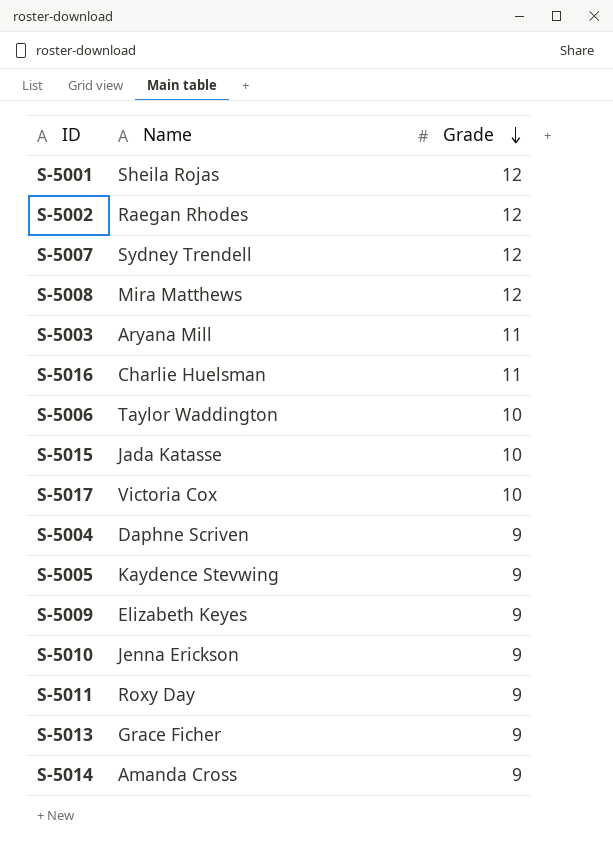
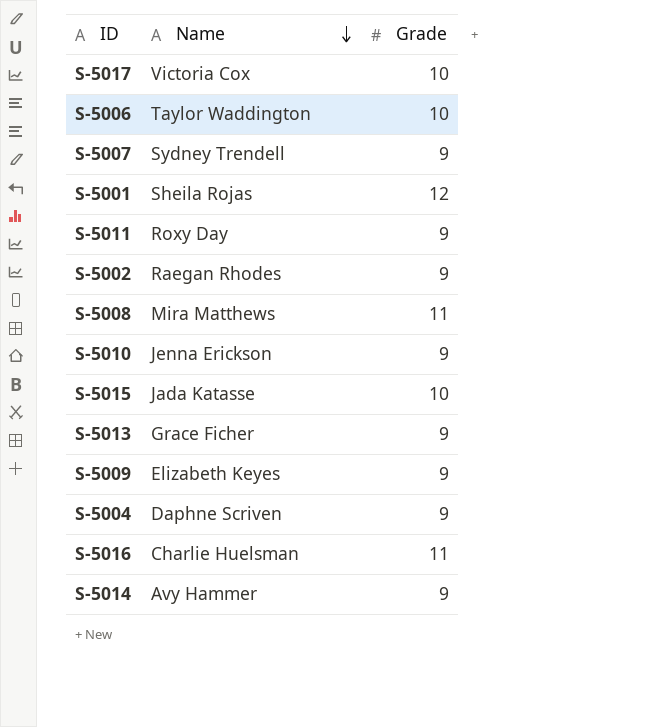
row order: Grade descending -> Name descending
row S-5003: Aryana Mill | 11 -> none
row S-5005: Kaydence Stevwing | 9 -> none
S-5007 | Grade: 12 -> 9
S-5002 | Grade: 12 -> 9
S-5008 | Grade: 12 -> 11
S-5014 | Name: Amanda Cross -> Avy Hammer

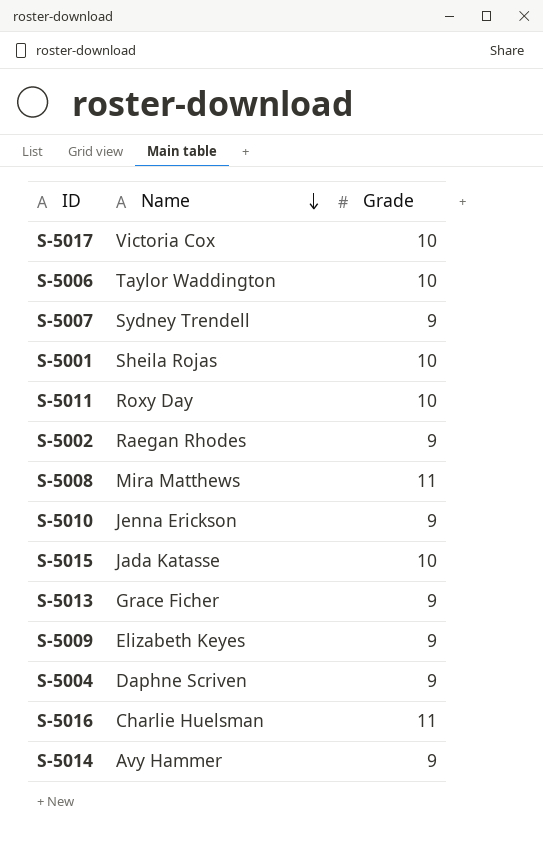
S-5001 | Grade: 12 -> 10
S-5011 | Grade: 9 -> 10

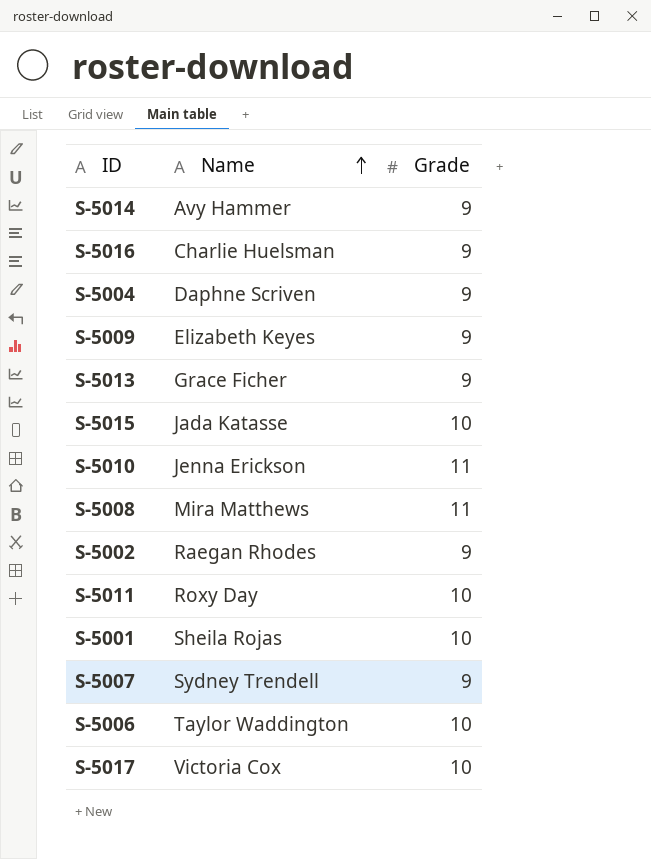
row order: Name descending -> Name ascending
S-5016 | Grade: 11 -> 9
S-5010 | Grade: 9 -> 11

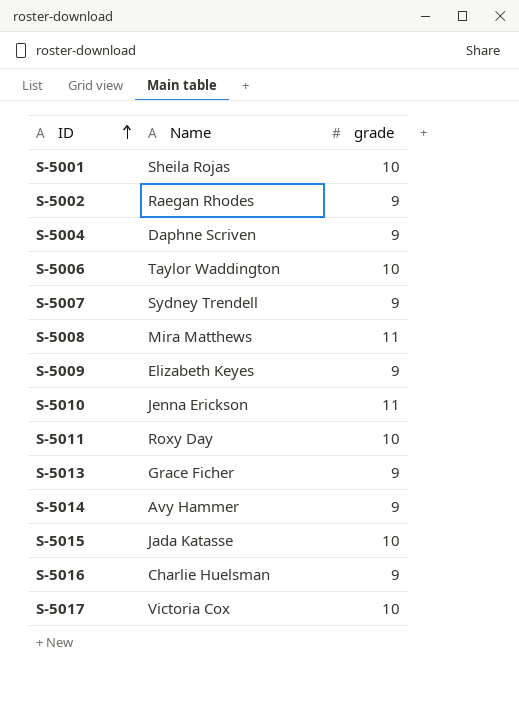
row order: Name ascending -> ID ascending
column name: Grade -> grade

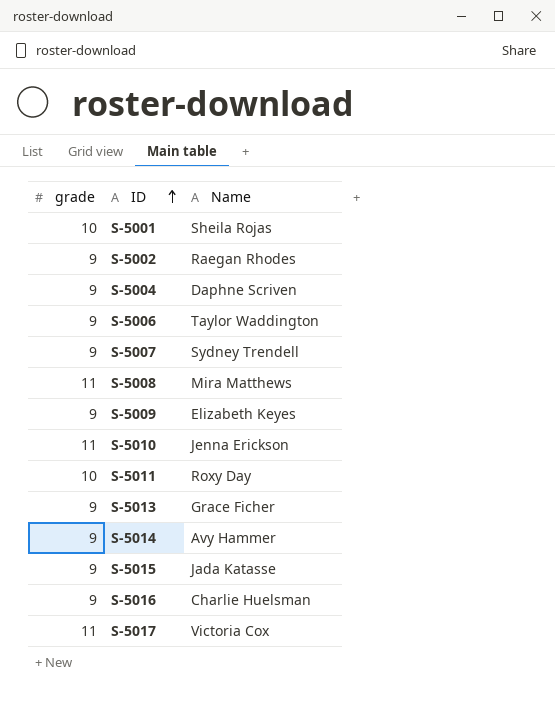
column grade | position: 3 -> 1
S-5006 | grade: 10 -> 9
S-5015 | grade: 10 -> 9
S-5017 | grade: 10 -> 11

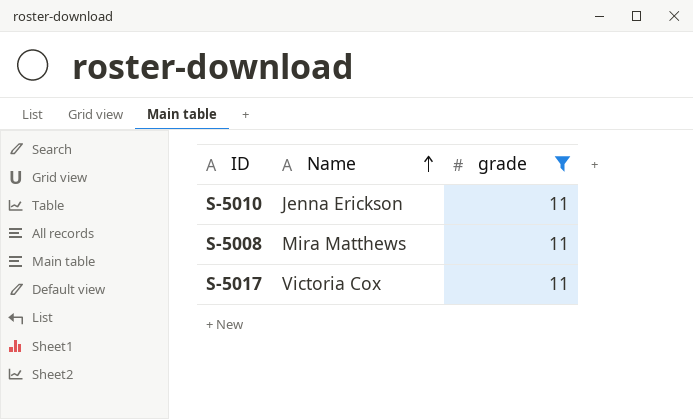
filter: none -> grade = 11
row order: ID ascending -> Name ascending
column grade | position: 1 -> 3

